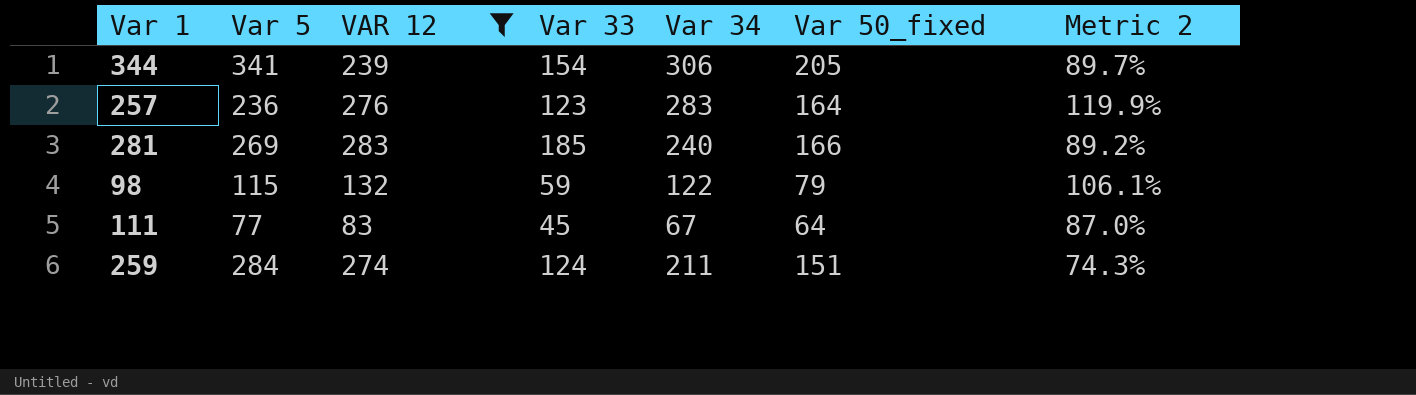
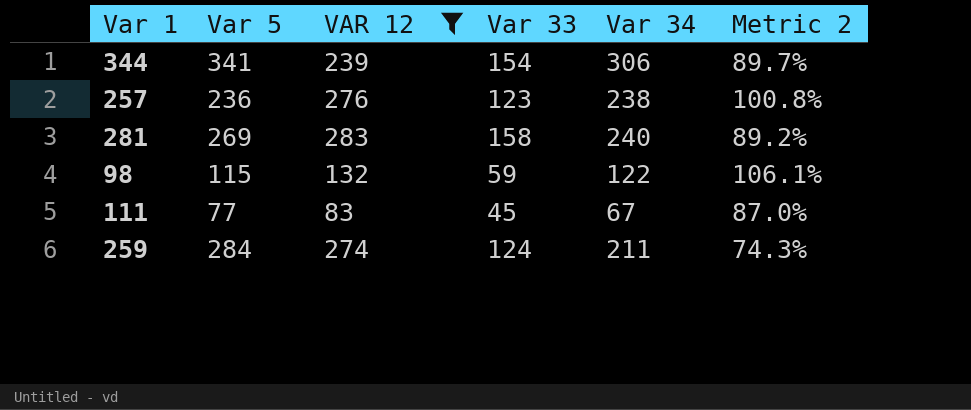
column Var 50_fixed | position: 6 -> none
257 | Var 34: 283 -> 238
257 | Metric 2: 119.9% -> 100.8%
281 | Var 33: 185 -> 158

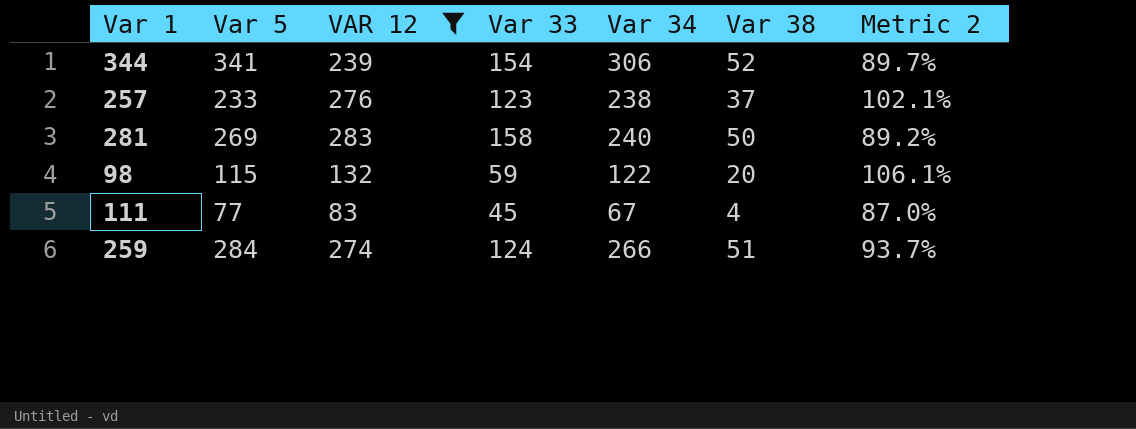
column Var 38 | position: none -> 6
257 | Var 5: 236 -> 233
257 | Metric 2: 100.8% -> 102.1%
259 | Var 34: 211 -> 266
259 | Metric 2: 74.3% -> 93.7%

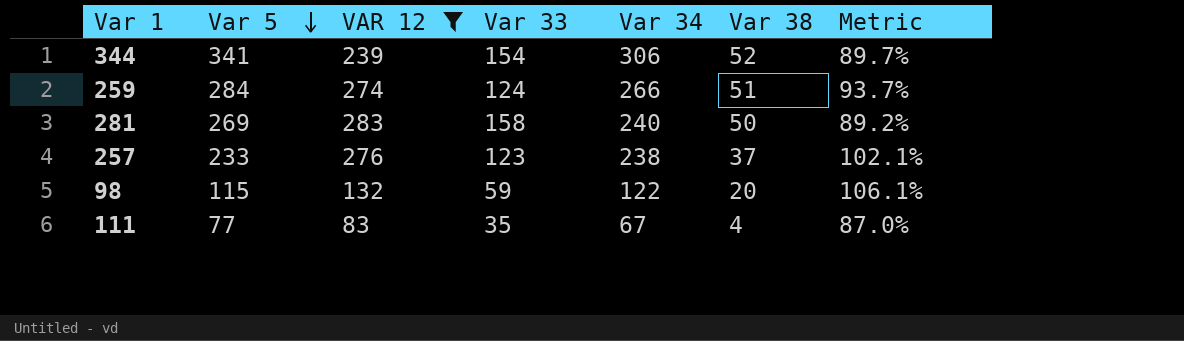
row order: none -> Var 5 descending
column name: Metric 2 -> Metric
111 | Var 33: 45 -> 35

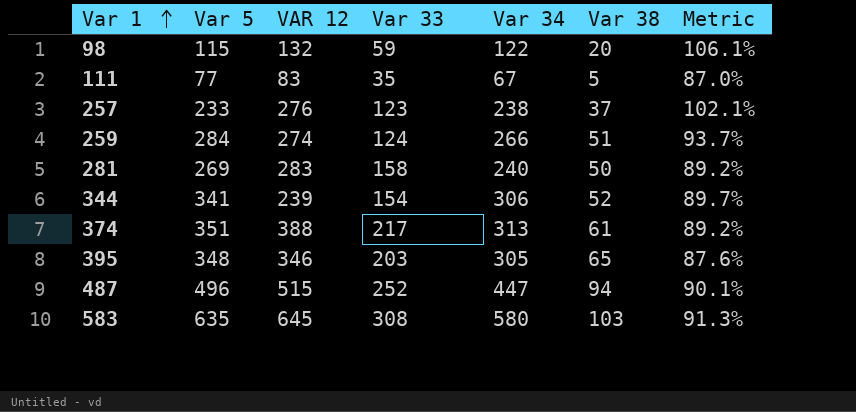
filter: VAR 12 <= 283 -> none
row order: Var 5 descending -> Var 1 ascending
111 | Var 38: 4 -> 5

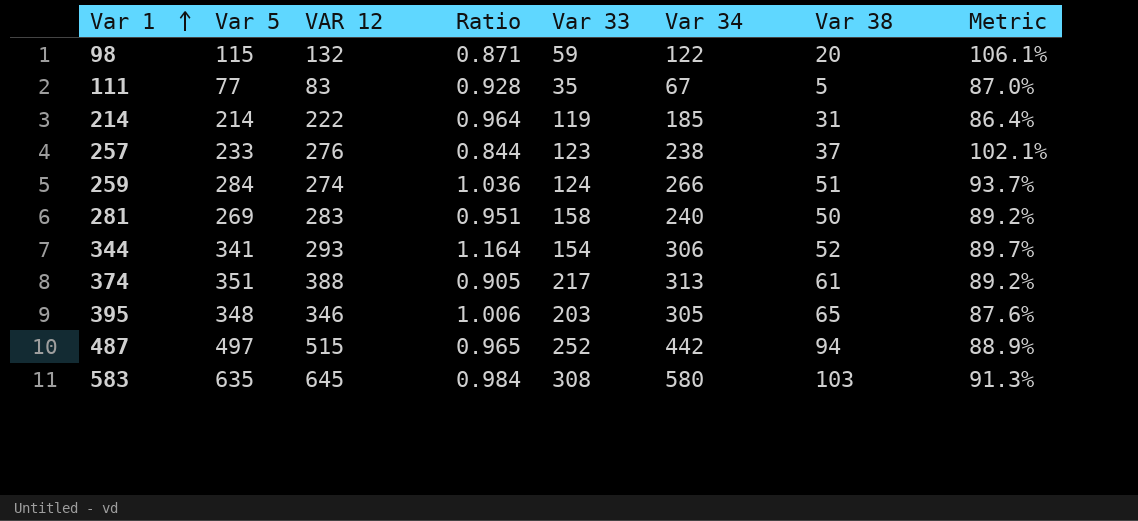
column Ratio | formula: none -> [Var 5] / [VAR 12]
row 214: none -> 214 | 222 | 0.964 | 119 | 185 | 31 | 86.4%
344 | VAR 12: 239 -> 293
487 | Var 5: 496 -> 497
487 | Var 34: 447 -> 442
487 | Metric: 90.1% -> 88.9%

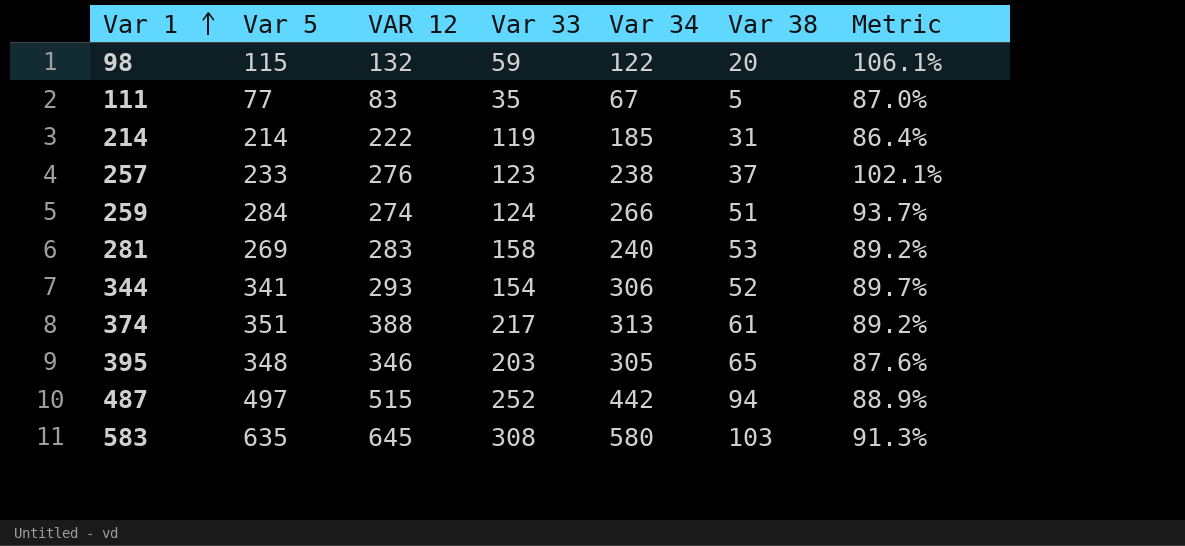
column Ratio | formula: [Var 5] / [VAR 12] -> none
281 | Var 38: 50 -> 53

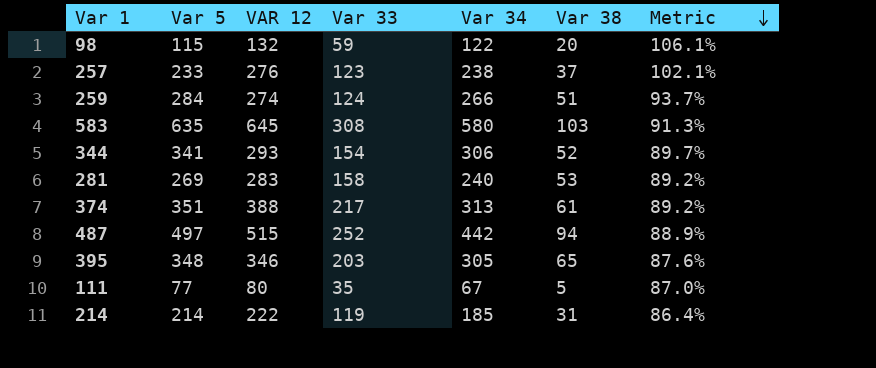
row order: Var 1 ascending -> Metric descending
111 | VAR 12: 83 -> 80

